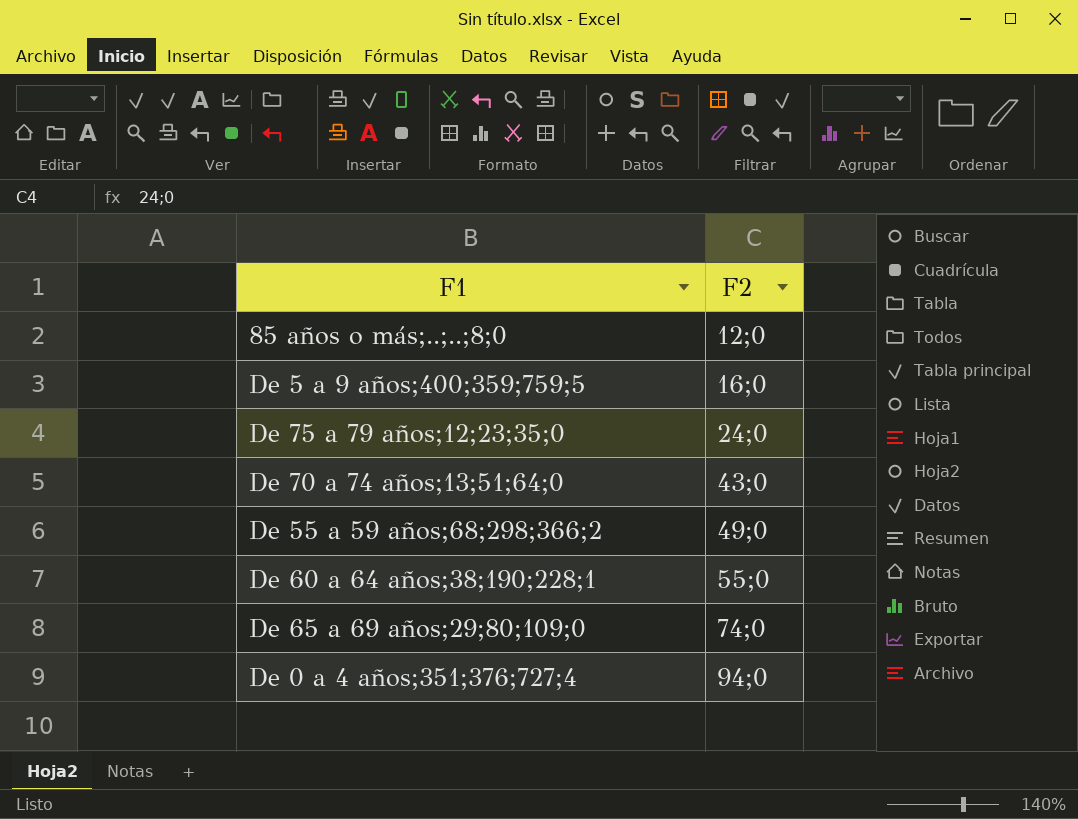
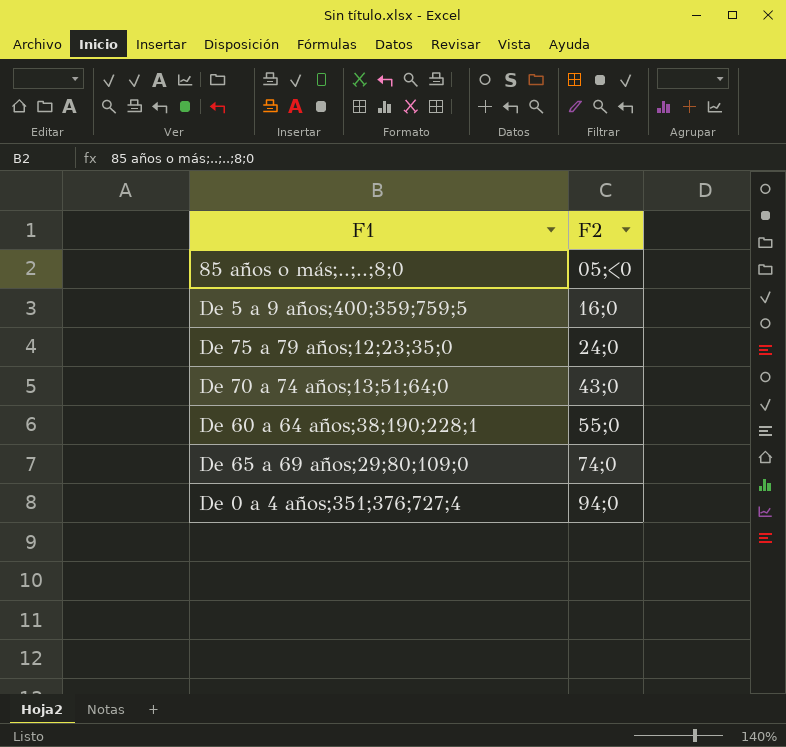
row De 55 a 59 años;68;298;366;2: 49;0 -> none
85 años o más;..;..;8;0 | F2: 12;0 -> 05;<0

